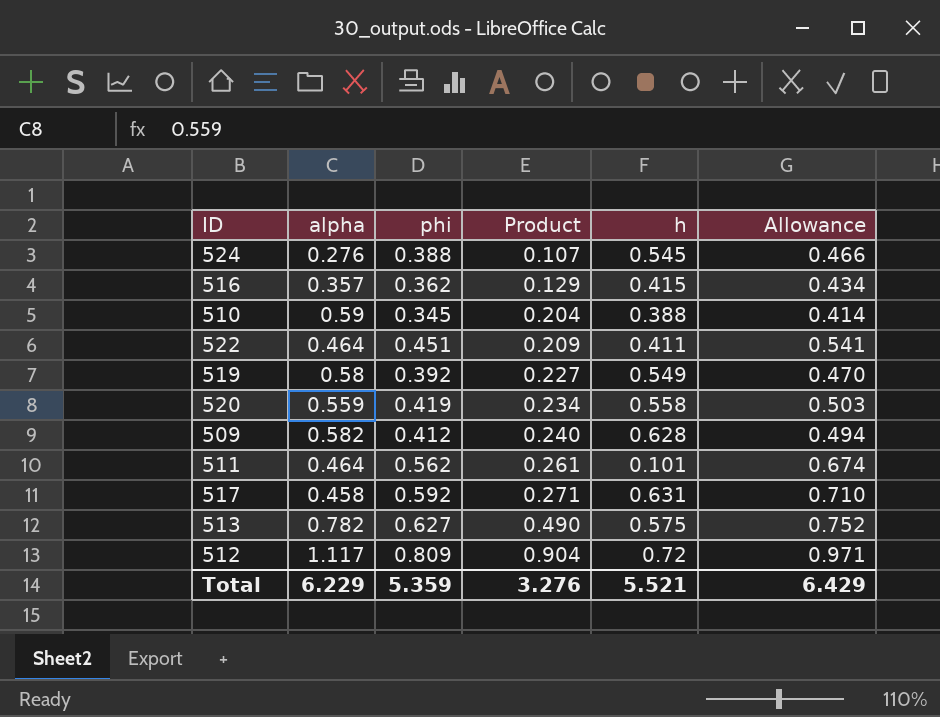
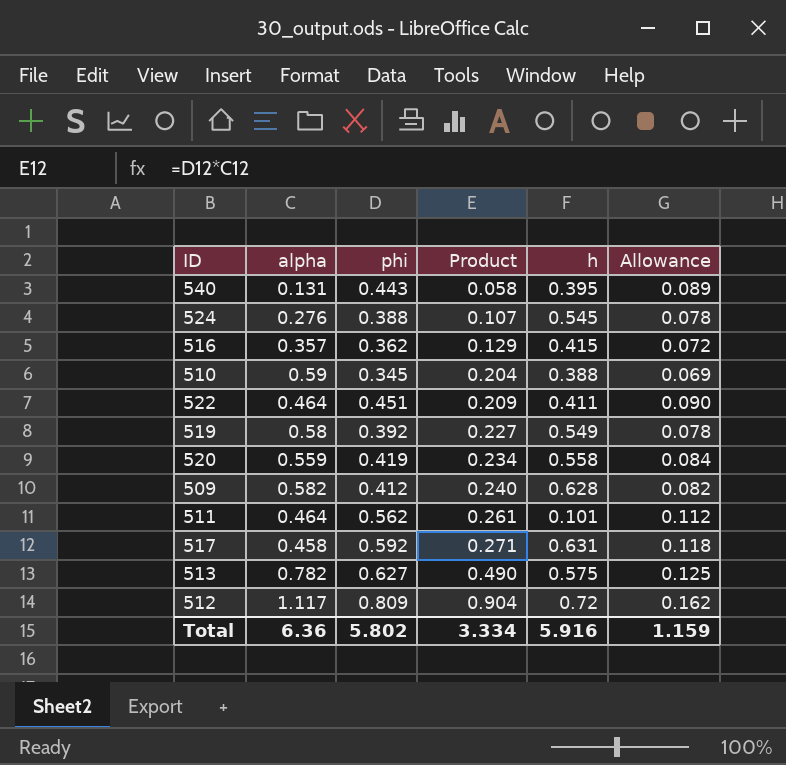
column Allowance | formula: [phi] * 1.2 -> [phi] * 0.2
row 540: none -> 0.131 | 0.443 | 0.058 | 0.395 | 0.089
Total | alpha: 6.229 -> 6.36
Total | phi: 5.359 -> 5.802
Total | Product: 3.276 -> 3.334
Total | h: 5.521 -> 5.916
Total | Allowance: 6.429 -> 1.159

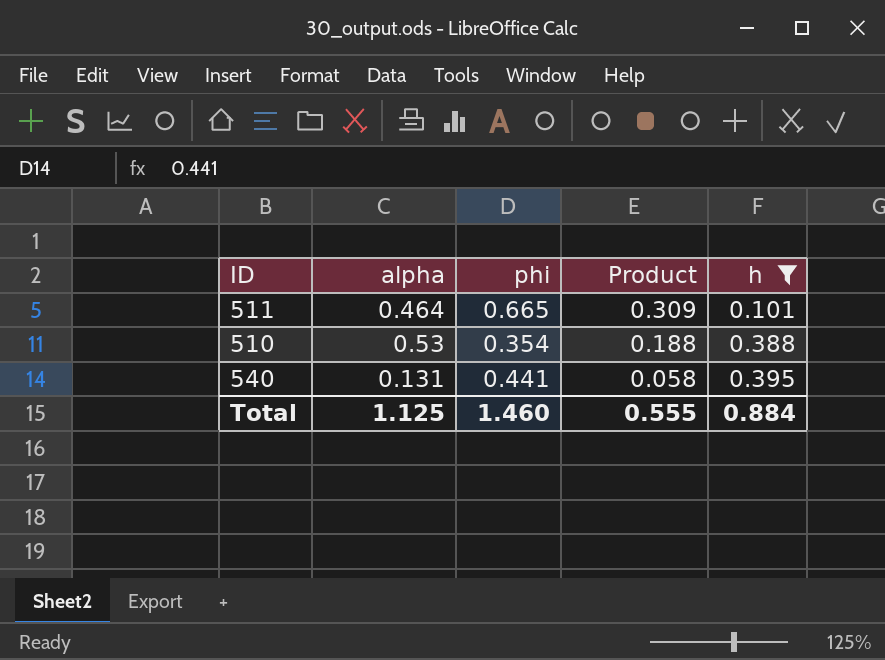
filter: none -> h <= 0.395
row order: Product ascending -> Product descending
column Allowance | formula: [phi] * 0.2 -> none
511 | phi: 0.562 -> 0.665
511 | Product: 0.261 -> 0.309
510 | alpha: 0.59 -> 0.53
510 | phi: 0.345 -> 0.354
510 | Product: 0.204 -> 0.188
540 | phi: 0.443 -> 0.441
Total | alpha: 6.36 -> 1.125
Total | phi: 5.802 -> 1.460
Total | Product: 3.334 -> 0.555
Total | h: 5.916 -> 0.884

